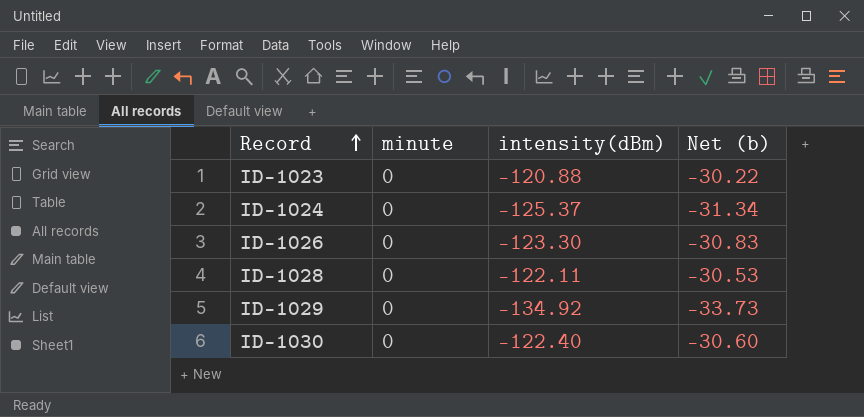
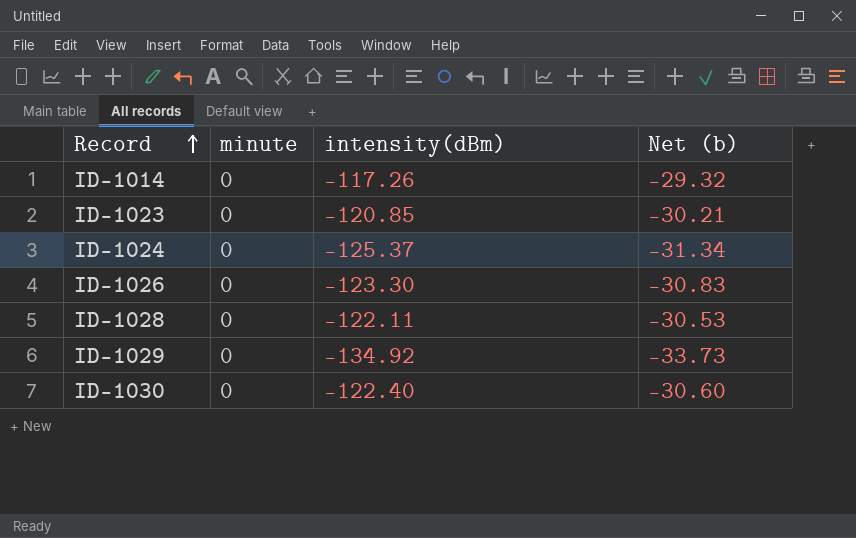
row ID-1014: none -> 0 | -117.26 | -29.32
ID-1023 | intensity(dBm): -120.88 -> -120.85
ID-1023 | Net (b): -30.22 -> -30.21

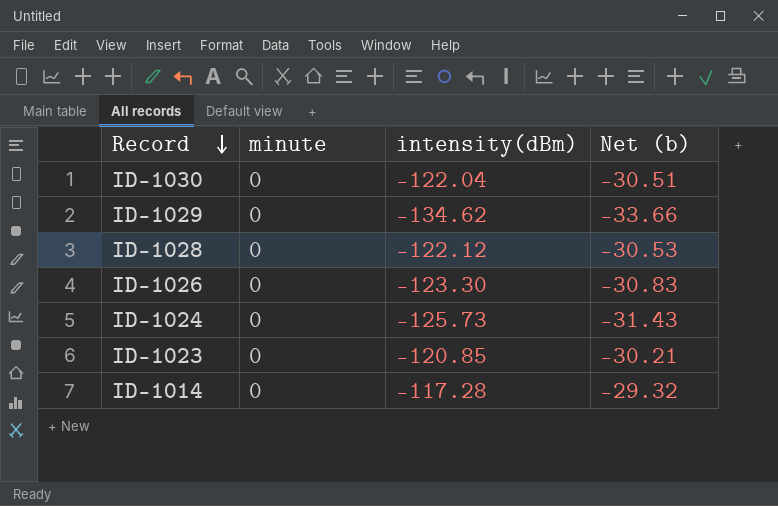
row order: Record ascending -> Record descending
ID-1030 | intensity(dBm): -122.40 -> -122.04
ID-1030 | Net (b): -30.60 -> -30.51
ID-1029 | intensity(dBm): -134.92 -> -134.62
ID-1029 | Net (b): -33.73 -> -33.66
ID-1028 | intensity(dBm): -122.11 -> -122.12
ID-1024 | intensity(dBm): -125.37 -> -125.73
ID-1024 | Net (b): -31.34 -> -31.43
ID-1014 | intensity(dBm): -117.26 -> -117.28

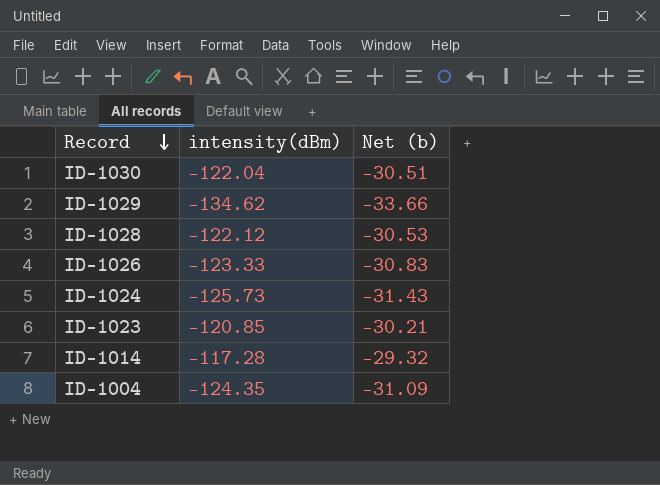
column minute | position: 2 -> none
ID-1026 | intensity(dBm): -123.30 -> -123.33
row ID-1004: none -> -124.35 | -31.09

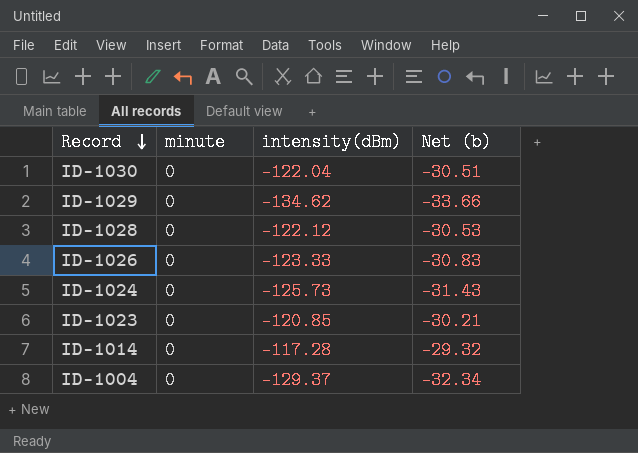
column minute | position: none -> 2
ID-1004 | intensity(dBm): -124.35 -> -129.37
ID-1004 | Net (b): -31.09 -> -32.34

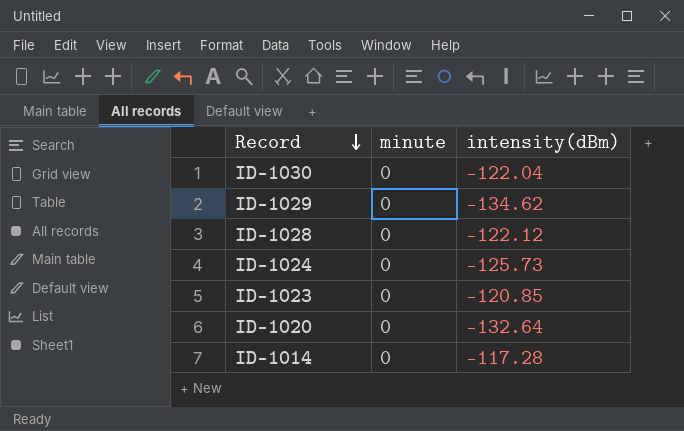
column Net (b) | formula: [intensity(dBm)] * 0.25 -> none
row ID-1026: 0 | -123.33 | -30.83 -> none
row ID-1004: 0 | -129.37 | -32.34 -> none
row ID-1020: none -> 0 | -132.64

